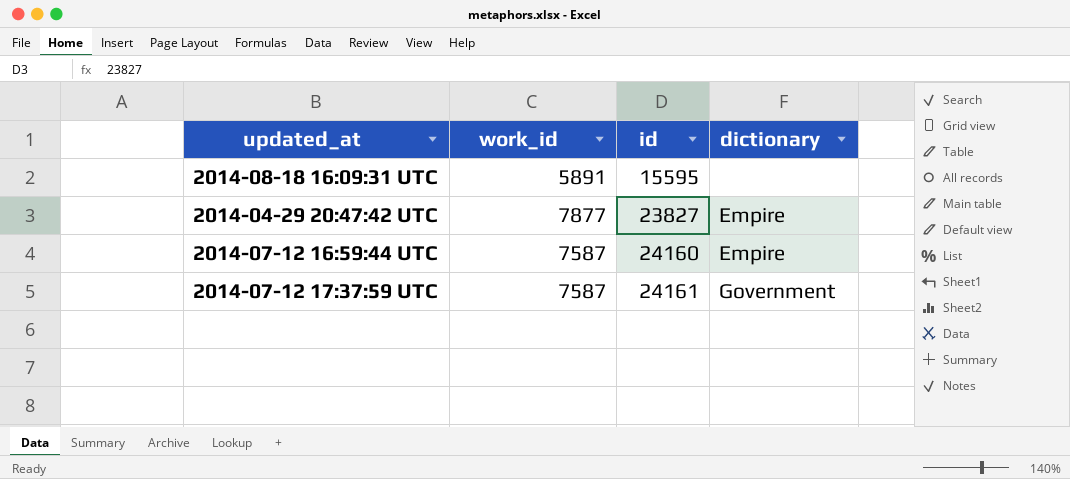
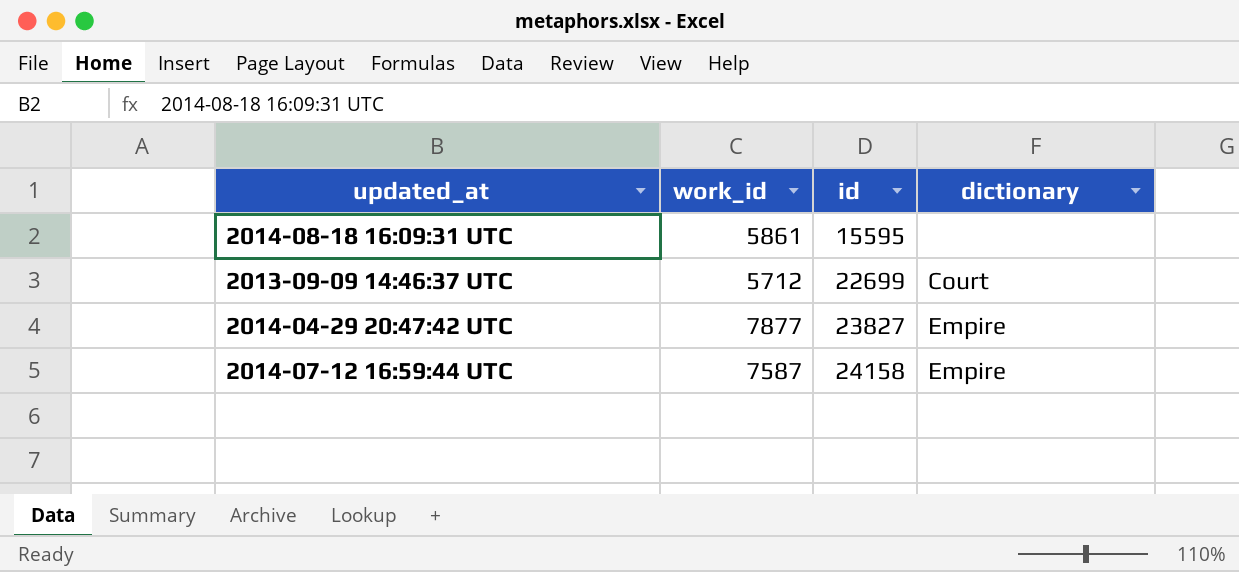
row 2014-07-12 17:37:59 UTC: 7587 | 24161 | Government -> none
2014-08-18 16:09:31 UTC | work_id: 5891 -> 5861
row 2013-09-09 14:46:37 UTC: none -> 5712 | 22699 | Court
2014-07-12 16:59:44 UTC | id: 24160 -> 24158

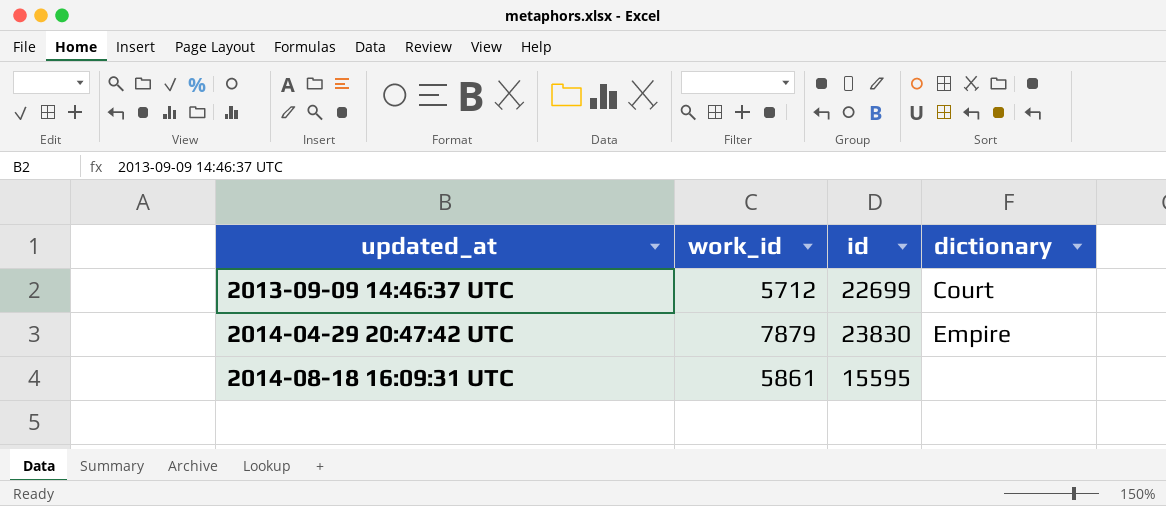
row order: id ascending -> updated_at ascending
row 2014-07-12 16:59:44 UTC: 7587 | 24158 | Empire -> none
2014-04-29 20:47:42 UTC | work_id: 7877 -> 7879
2014-04-29 20:47:42 UTC | id: 23827 -> 23830

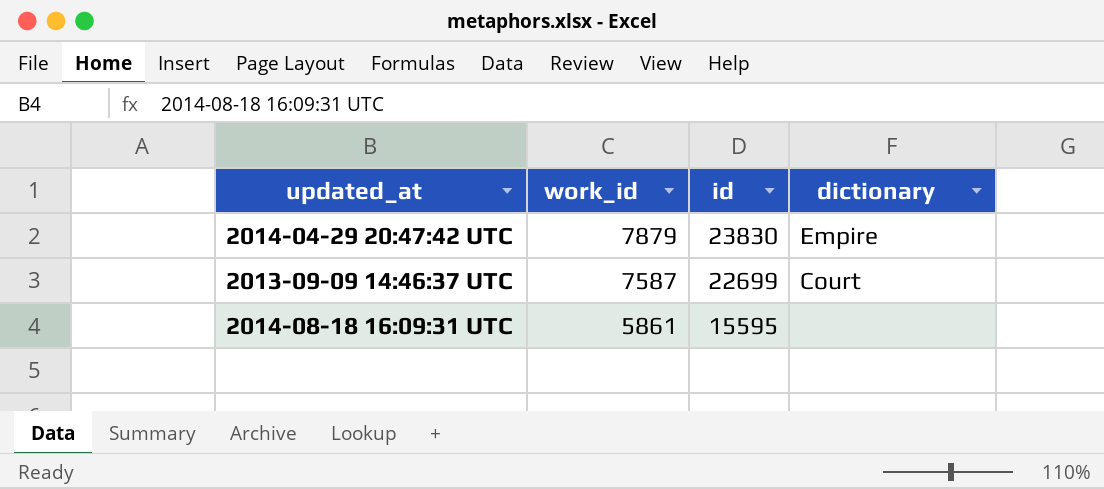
row order: updated_at ascending -> work_id descending
2013-09-09 14:46:37 UTC | work_id: 5712 -> 7587

